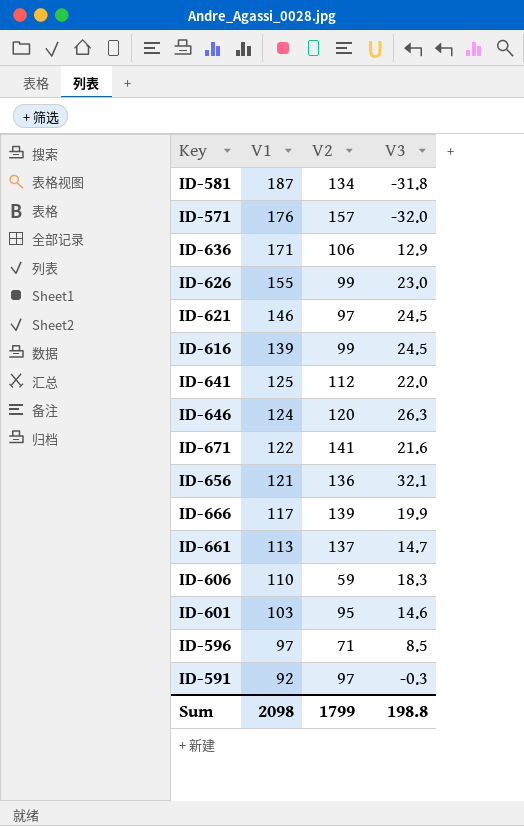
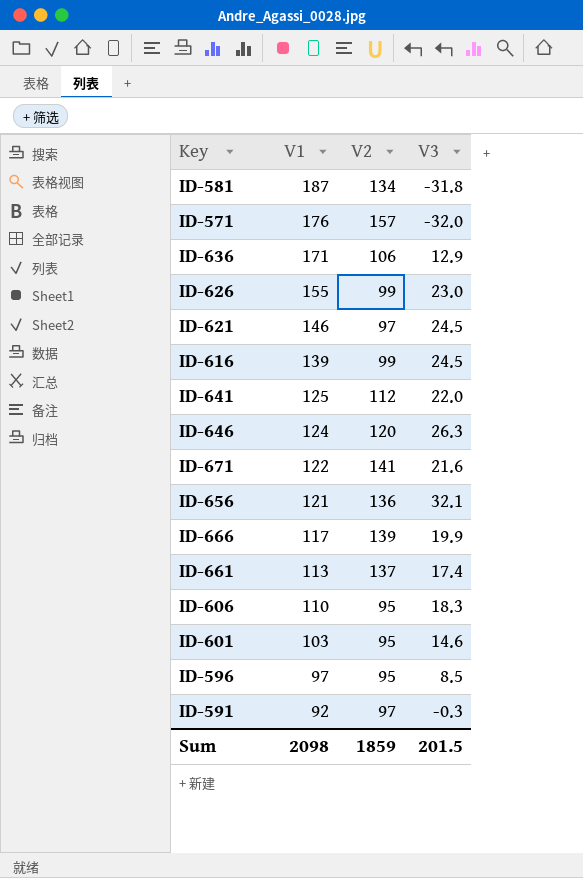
ID-661 | V3: 14.7 -> 17.4
ID-606 | V2: 59 -> 95
ID-596 | V2: 71 -> 95
Sum | V2: 1799 -> 1859
Sum | V3: 198.8 -> 201.5

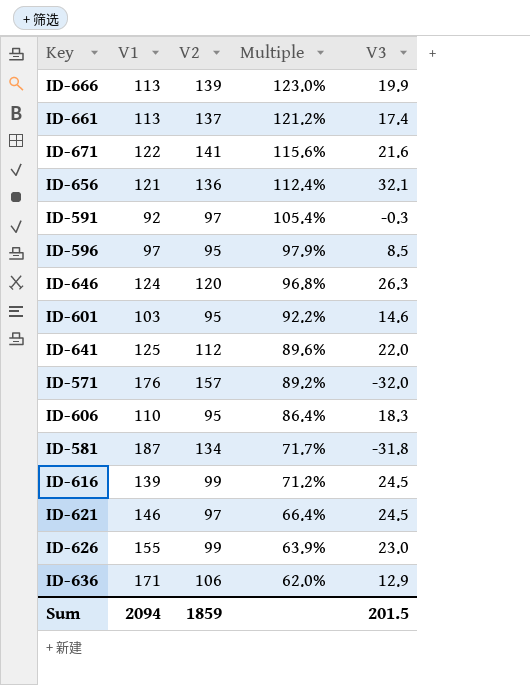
row order: V1 descending -> Multiple descending
column Multiple | formula: none -> [V2] / [V1]
ID-666 | V1: 117 -> 113
Sum | V1: 2098 -> 2094

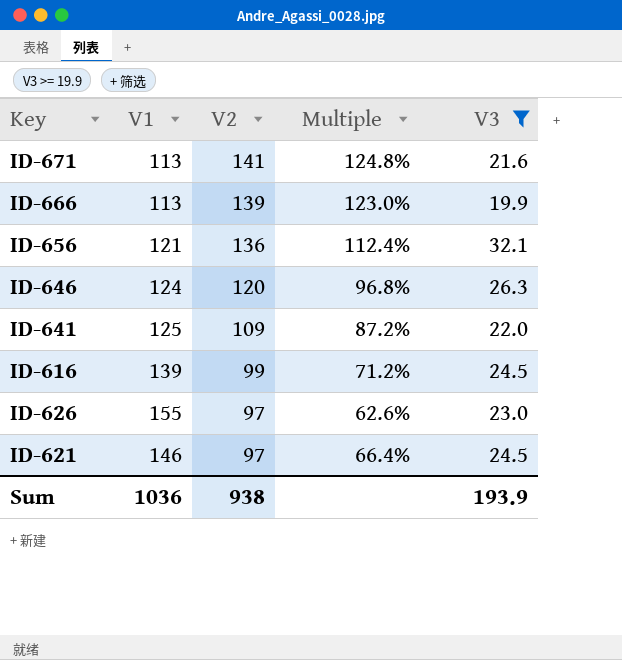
filter: none -> V3 >= 19.9
row order: Multiple descending -> V2 descending
ID-671 | V1: 122 -> 113
ID-671 | Multiple: 115.6% -> 124.8%
ID-641 | V2: 112 -> 109
ID-641 | Multiple: 89.6% -> 87.2%
ID-626 | V2: 99 -> 97
ID-626 | Multiple: 63.9% -> 62.6%
Sum | V1: 2094 -> 1036
Sum | V2: 1859 -> 938
Sum | V3: 201.5 -> 193.9

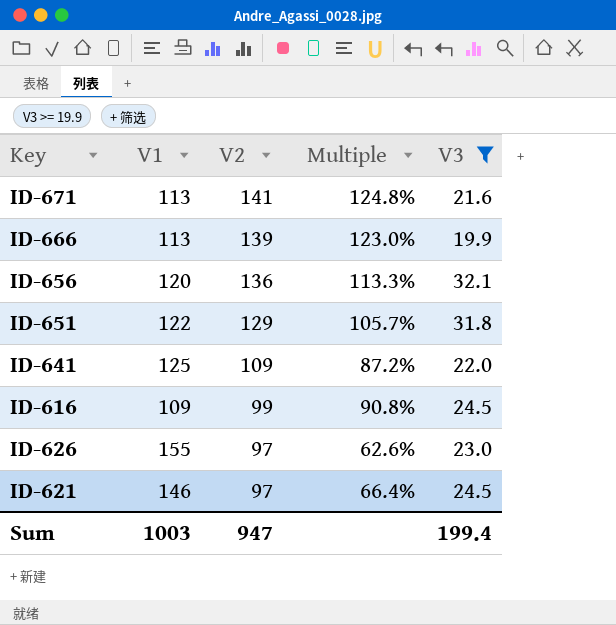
row ID-646: 124 | 120 | 96.8% | 26.3 -> none
ID-656 | V1: 121 -> 120
ID-656 | Multiple: 112.4% -> 113.3%
row ID-651: none -> 122 | 129 | 105.7% | 31.8
ID-616 | V1: 139 -> 109
ID-616 | Multiple: 71.2% -> 90.8%
Sum | V1: 1036 -> 1003
Sum | V2: 938 -> 947
Sum | V3: 193.9 -> 199.4

